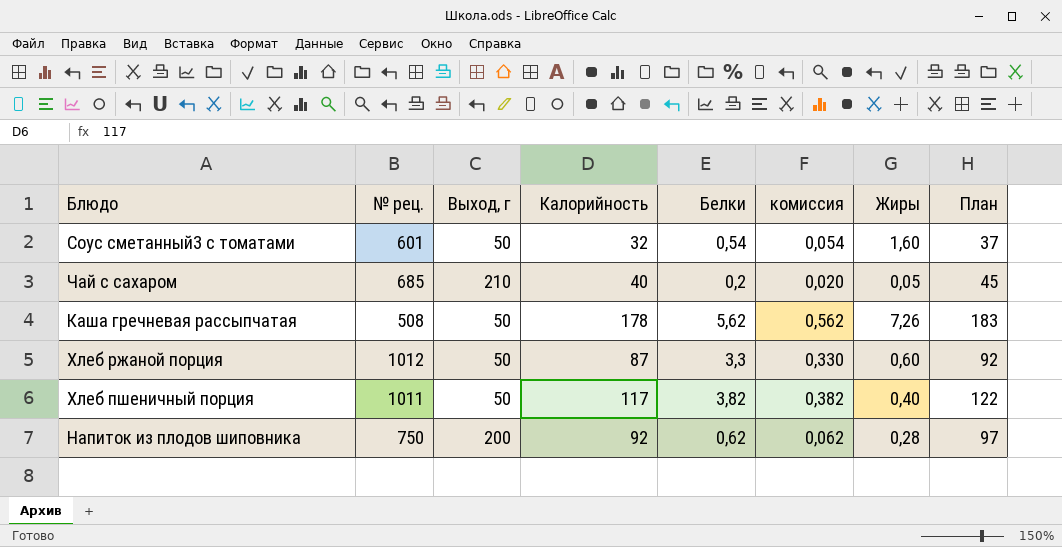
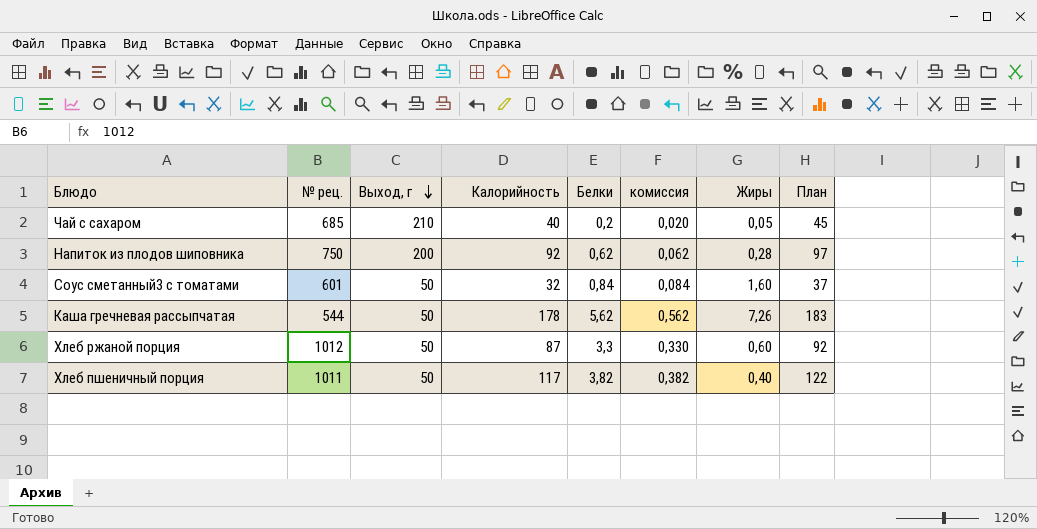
row order: none -> Выход, г descending
Соус сметанный3 с томатами | Белки: 0,54 -> 0,84
Соус сметанный3 с томатами | комиссия: 0,054 -> 0,084
Каша гречневая рассыпчатая | № рец.: 508 -> 544

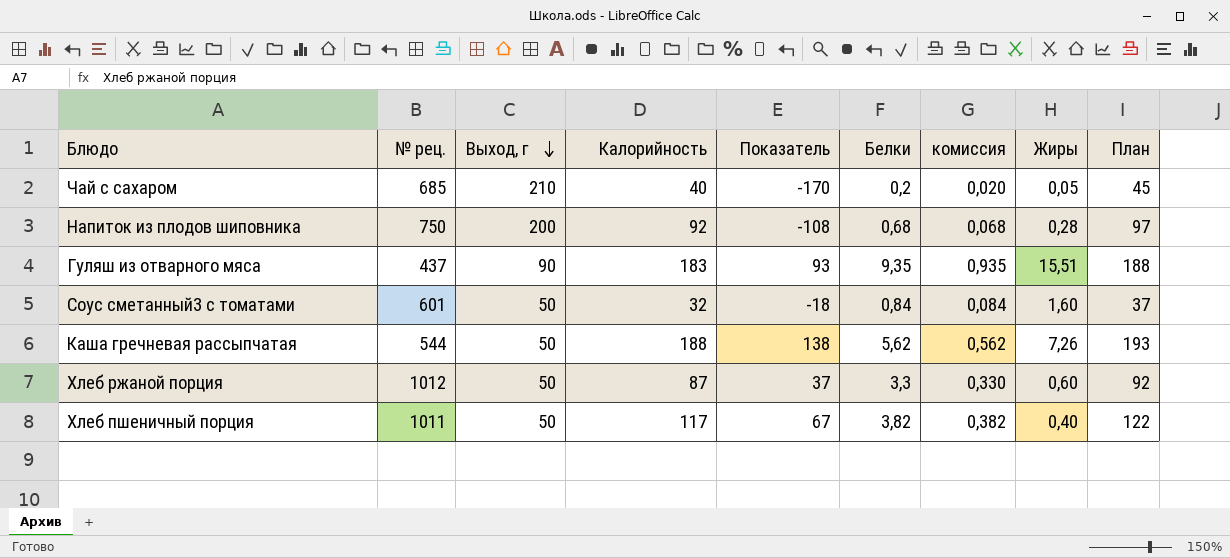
column Показатель | formula: none -> [Калорийность] - [Выход, г]
Напиток из плодов шиповника | Белки: 0,62 -> 0,68
Напиток из плодов шиповника | комиссия: 0,062 -> 0,068
row Гуляш из отварного мяса: none -> 437 | 90 | 183 | 93 | 9,35 | 0,935 | 15,51 | 188
Каша гречневая рассыпчатая | Калорийность: 178 -> 188
Каша гречневая рассыпчатая | План: 183 -> 193

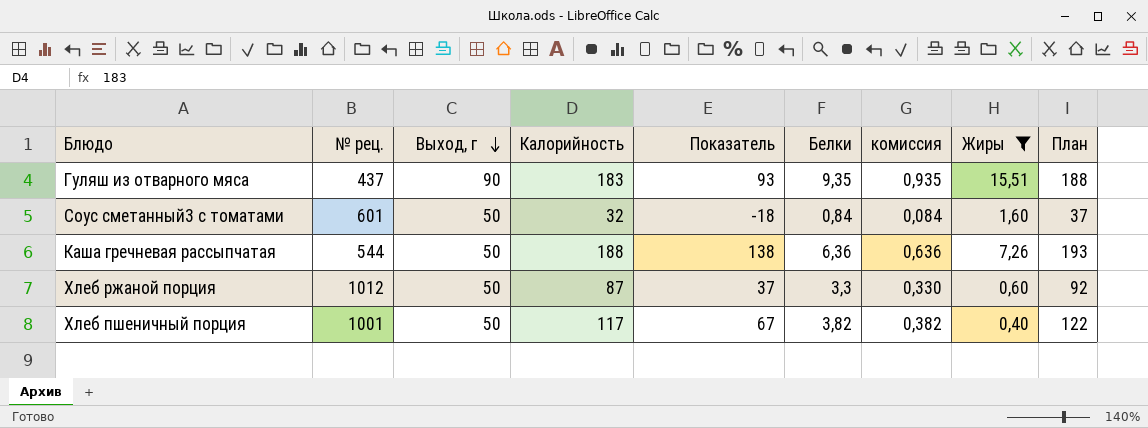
filter: none -> Жиры >= 0,40
Каша гречневая рассыпчатая | Белки: 5,62 -> 6,36
Каша гречневая рассыпчатая | комиссия: 0,562 -> 0,636
Хлеб пшеничный порция | № рец.: 1011 -> 1001

